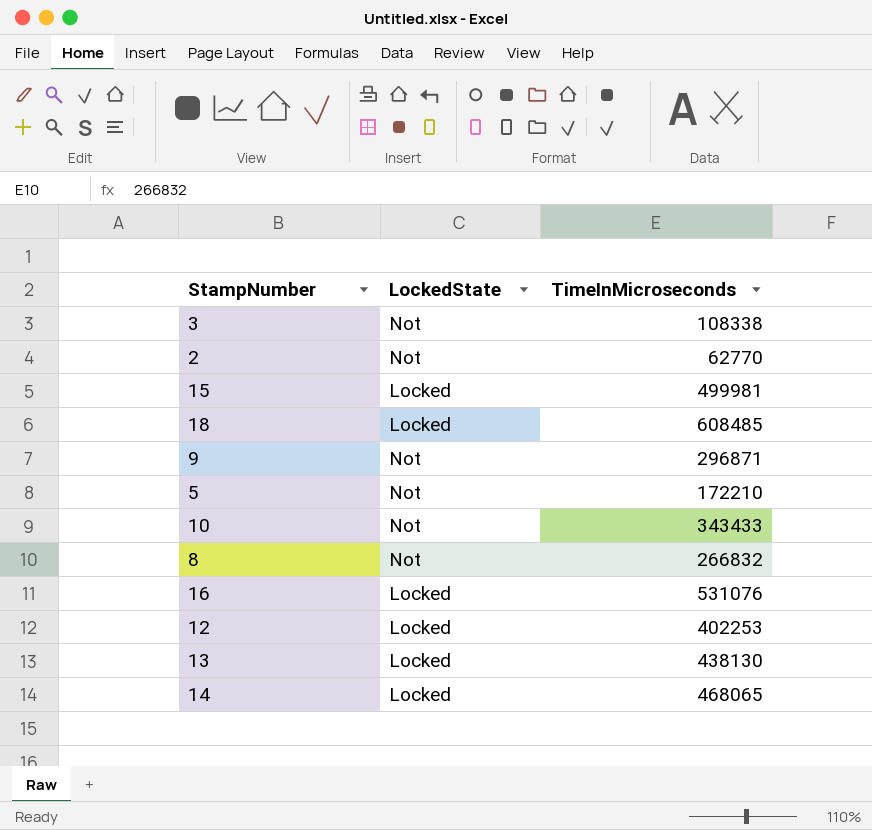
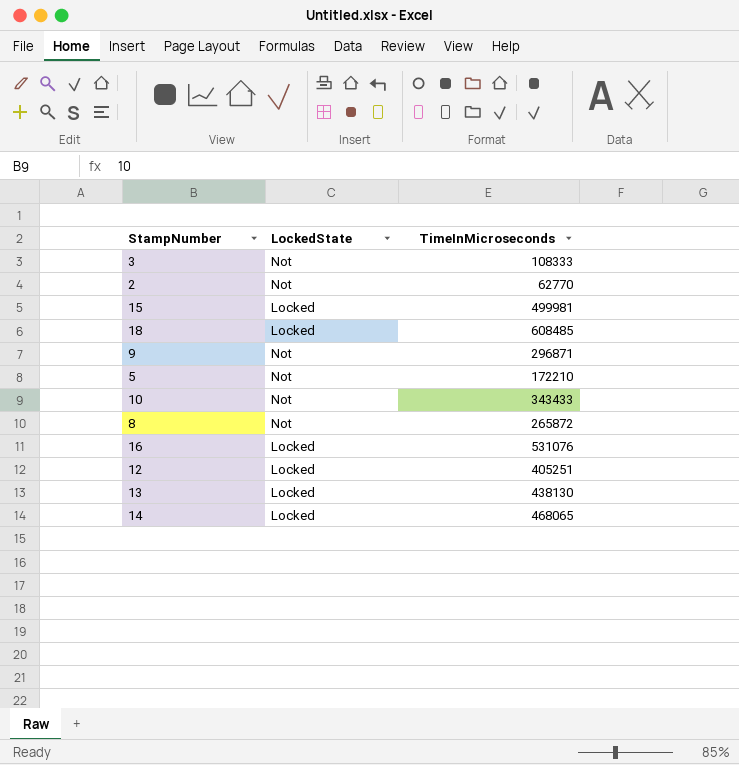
3 | TimeInMicroseconds: 108338 -> 108333
8 | TimeInMicroseconds: 266832 -> 265872
12 | TimeInMicroseconds: 402253 -> 405251

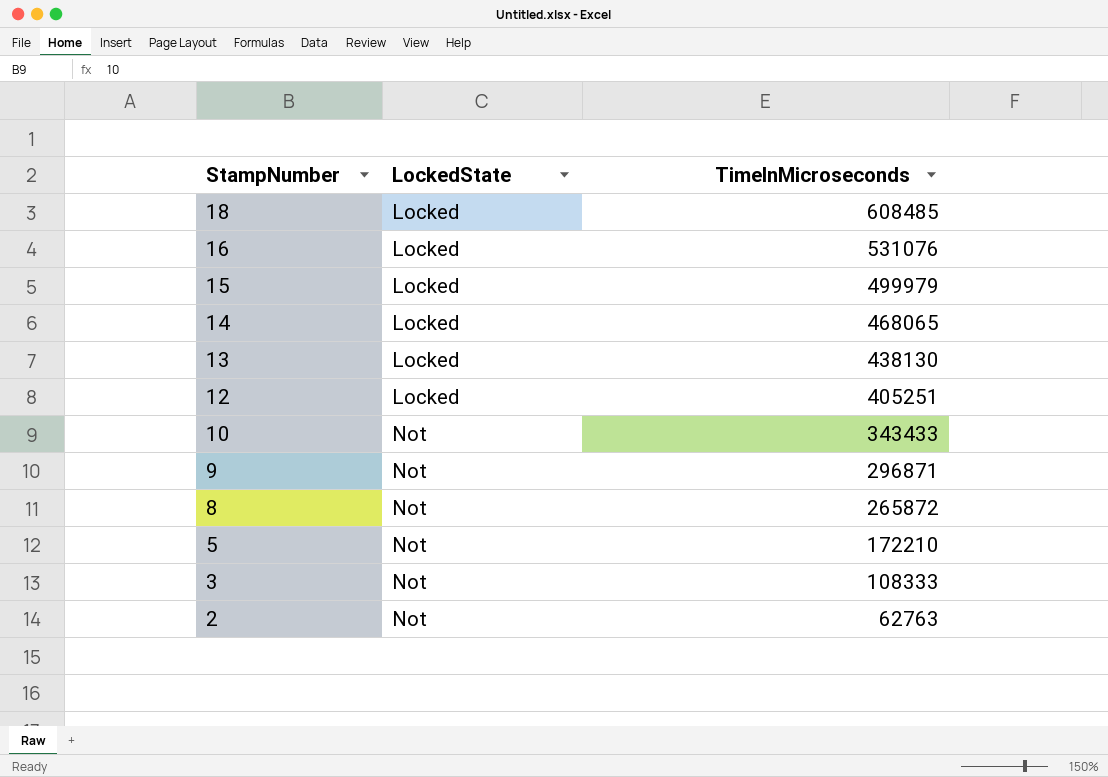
row order: none -> StampNumber descending
15 | TimeInMicroseconds: 499981 -> 499979
2 | TimeInMicroseconds: 62770 -> 62763

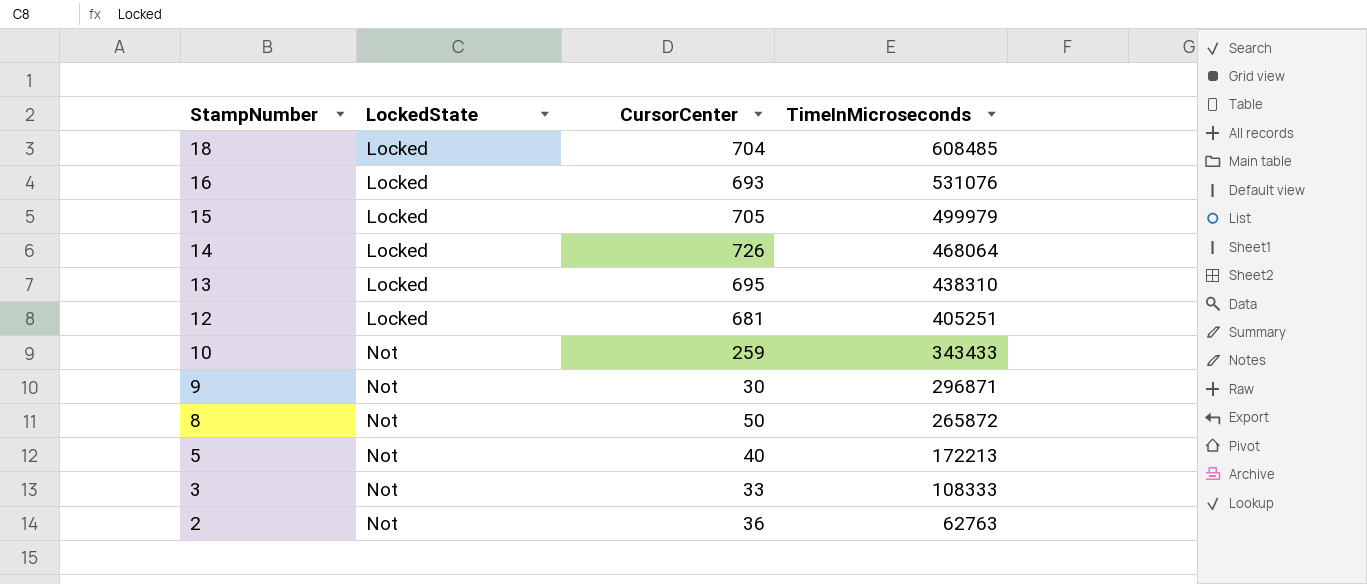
column CursorCenter | position: none -> 3
14 | TimeInMicroseconds: 468065 -> 468064
13 | TimeInMicroseconds: 438130 -> 438310
5 | TimeInMicroseconds: 172210 -> 172213

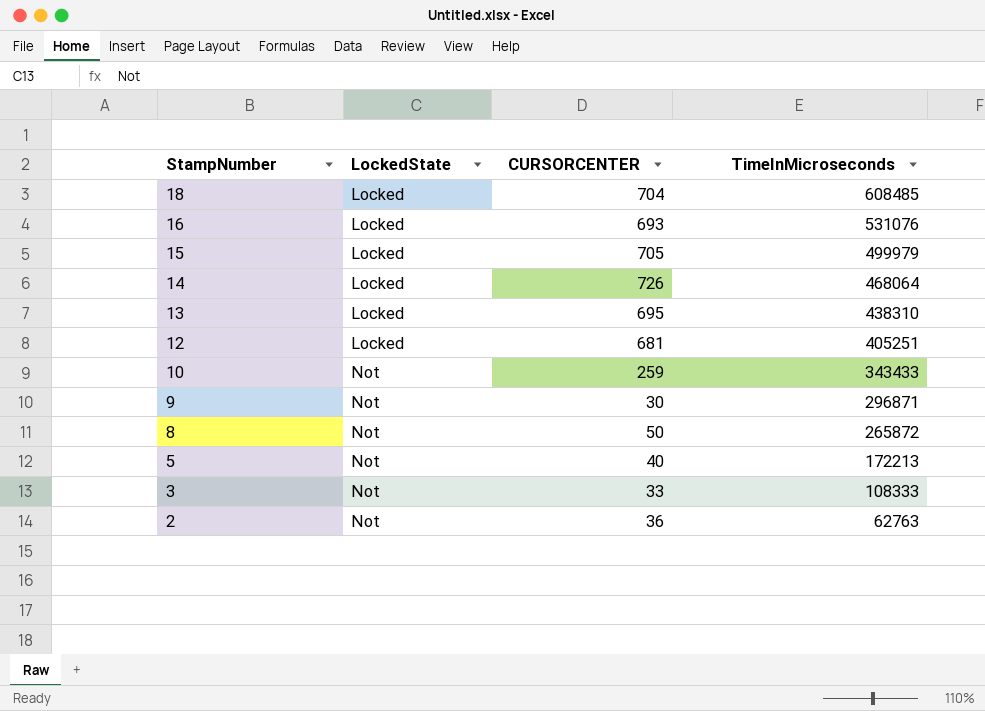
column name: CursorCenter -> CURSORCENTER

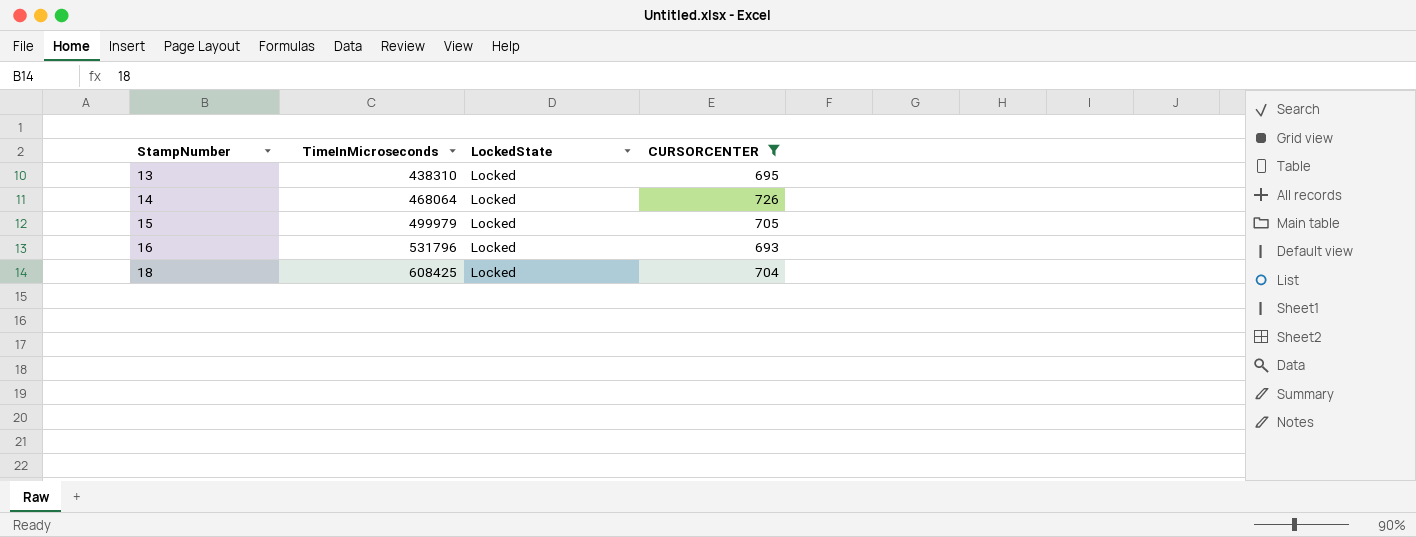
filter: none -> CURSORCENTER >= 693
row order: StampNumber descending -> StampNumber ascending
column TimeInMicroseconds | position: 4 -> 2
16 | TimeInMicroseconds: 531076 -> 531796
18 | TimeInMicroseconds: 608485 -> 608425

